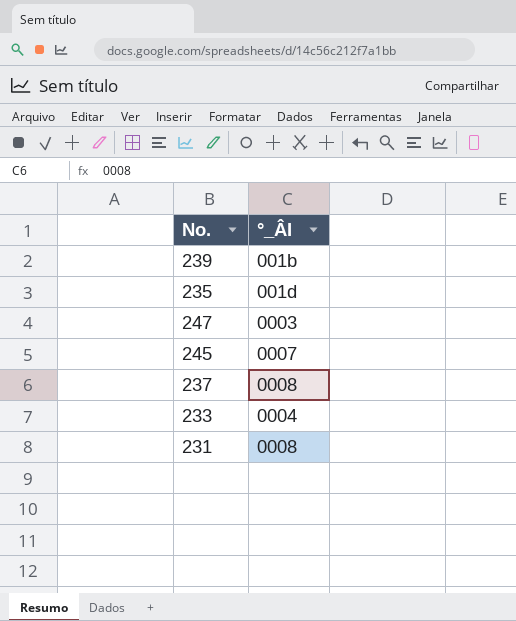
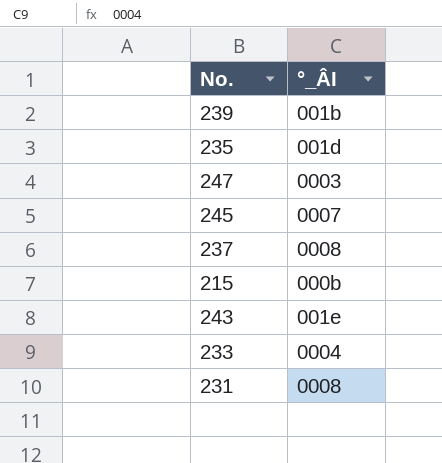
row 215: none -> 000b
row 243: none -> 001e

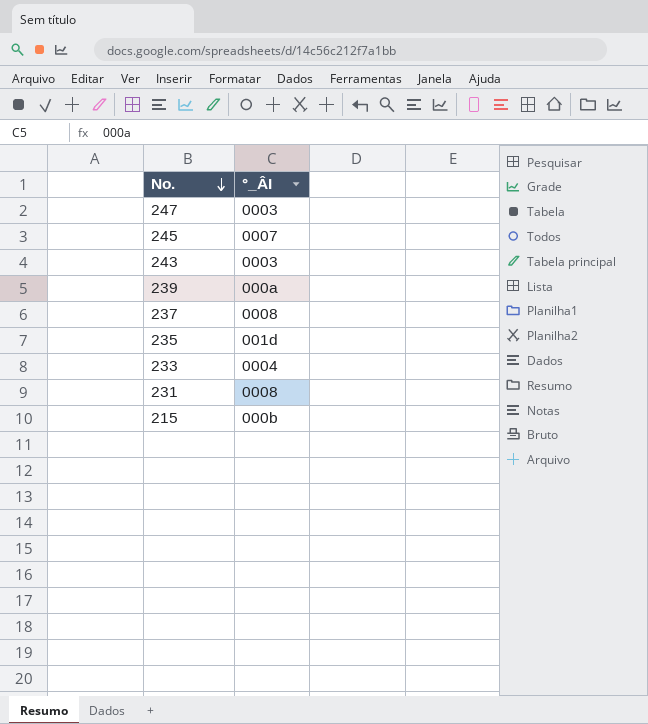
row order: none -> No. descending
243 | °_ÂI: 001e -> 0003
239 | °_ÂI: 001b -> 000a

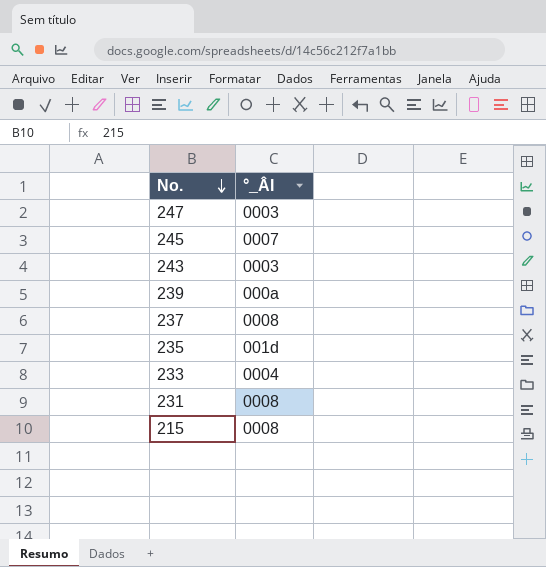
215 | °_ÂI: 000b -> 0008

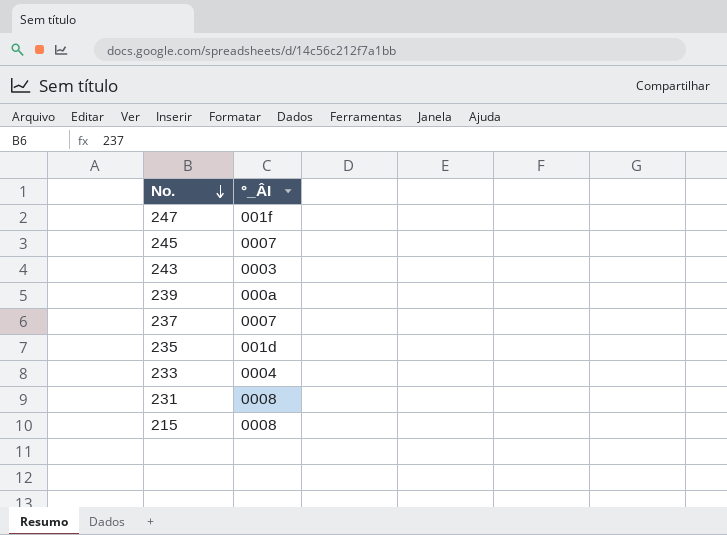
247 | °_ÂI: 0003 -> 001f
237 | °_ÂI: 0008 -> 0007

